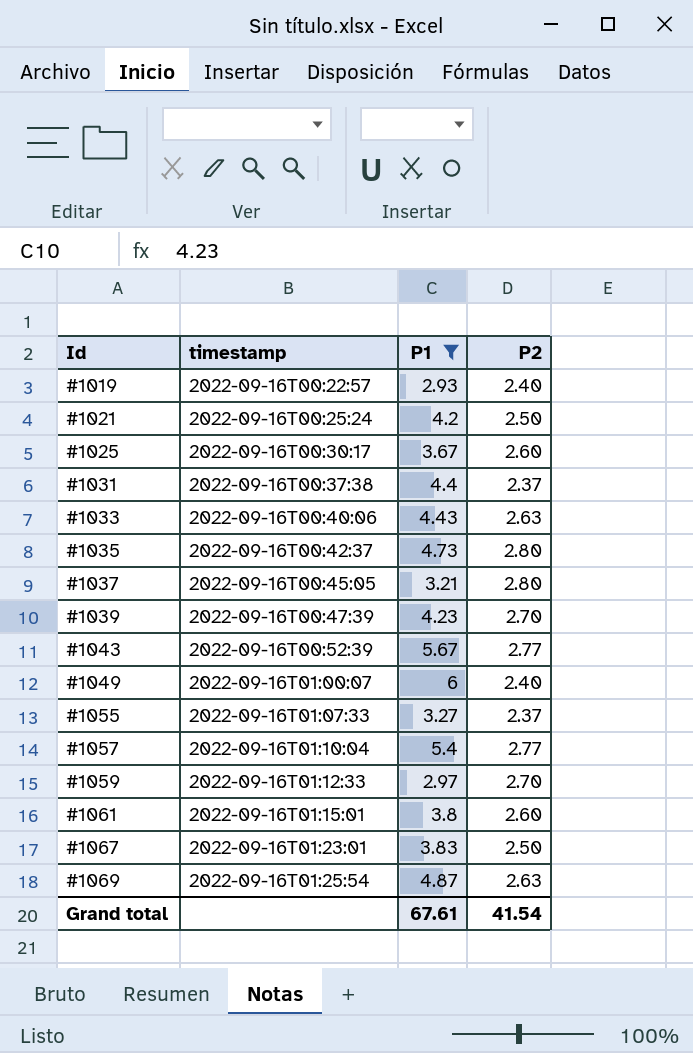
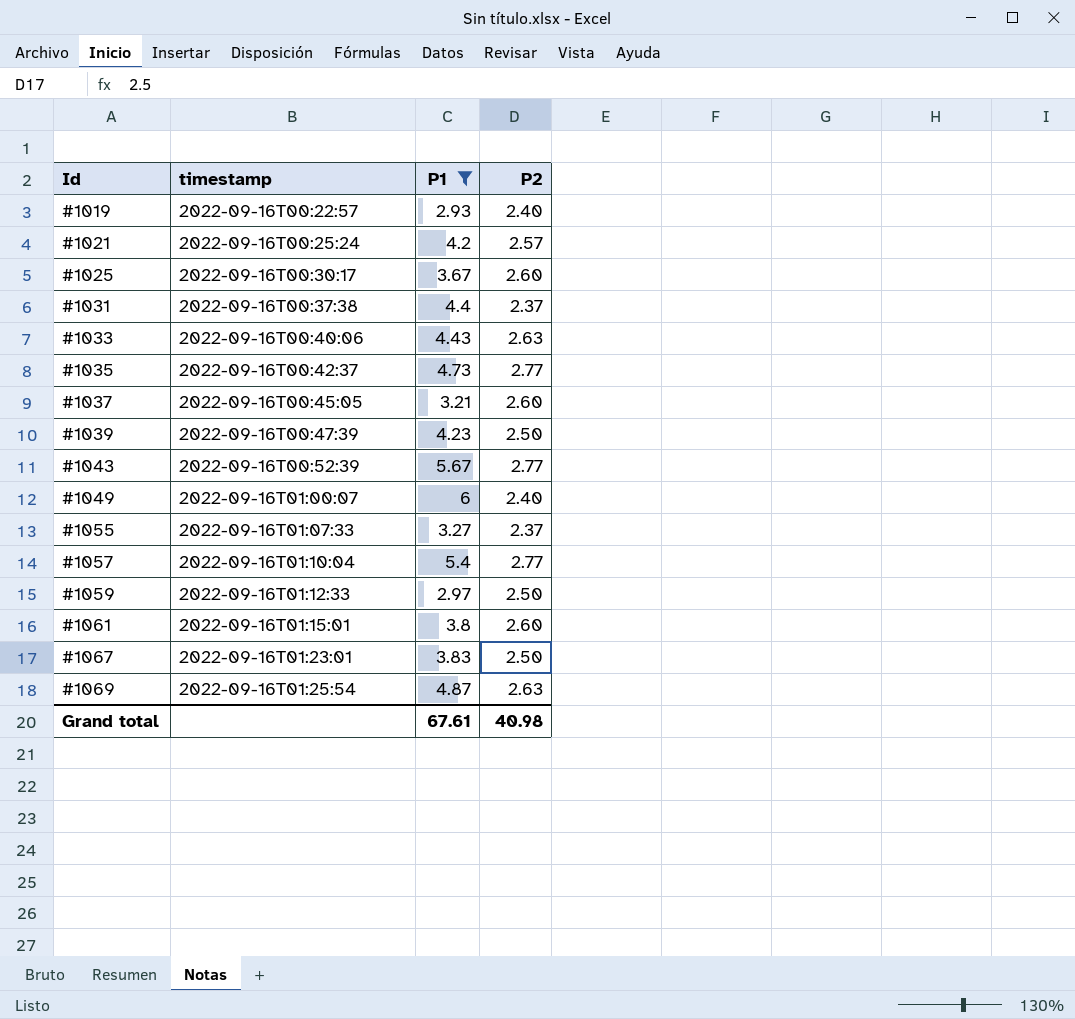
#1021 | P2: 2.50 -> 2.57
#1035 | P2: 2.80 -> 2.77
#1037 | P2: 2.80 -> 2.60
#1039 | P2: 2.70 -> 2.50
#1059 | P2: 2.70 -> 2.50
Grand total | P2: 41.54 -> 40.98

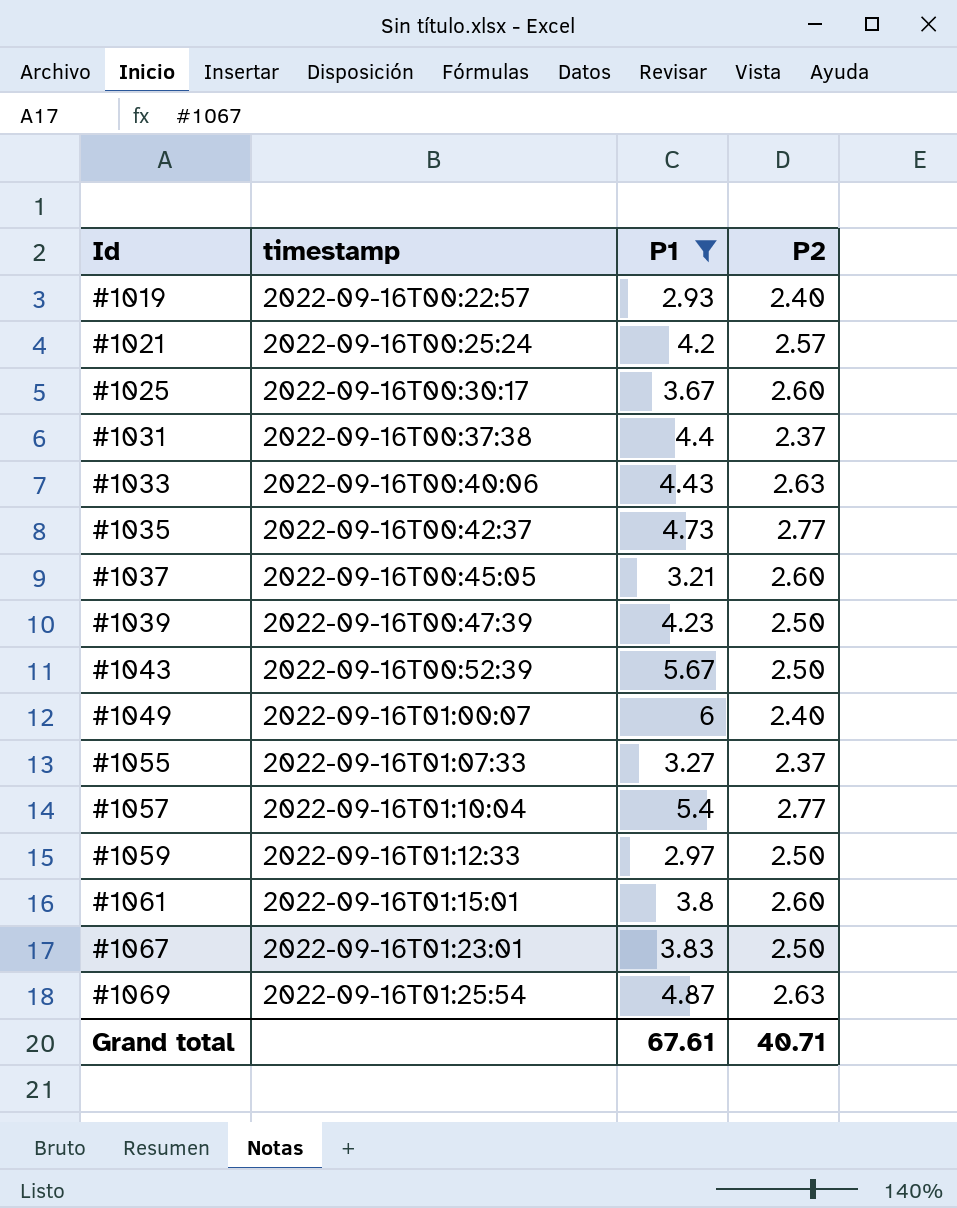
#1043 | P2: 2.77 -> 2.50
Grand total | P2: 40.98 -> 40.71

